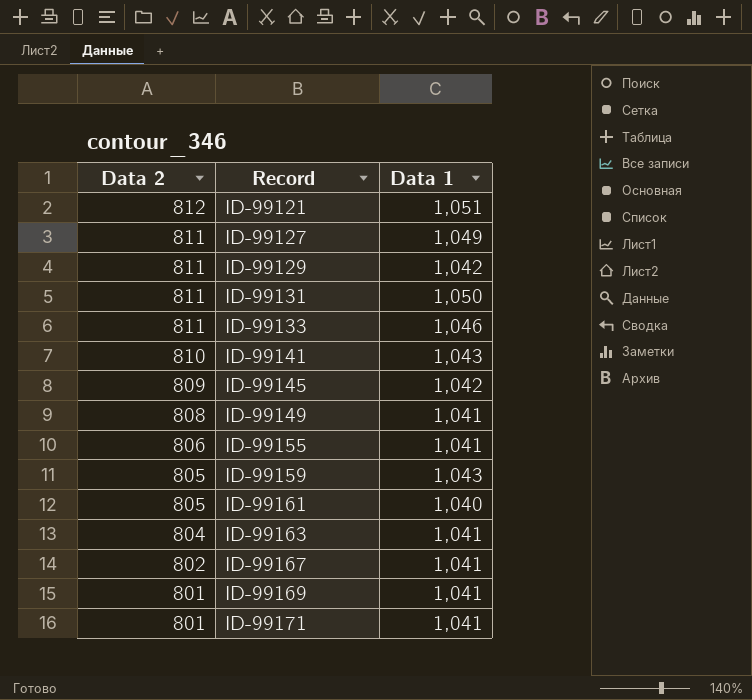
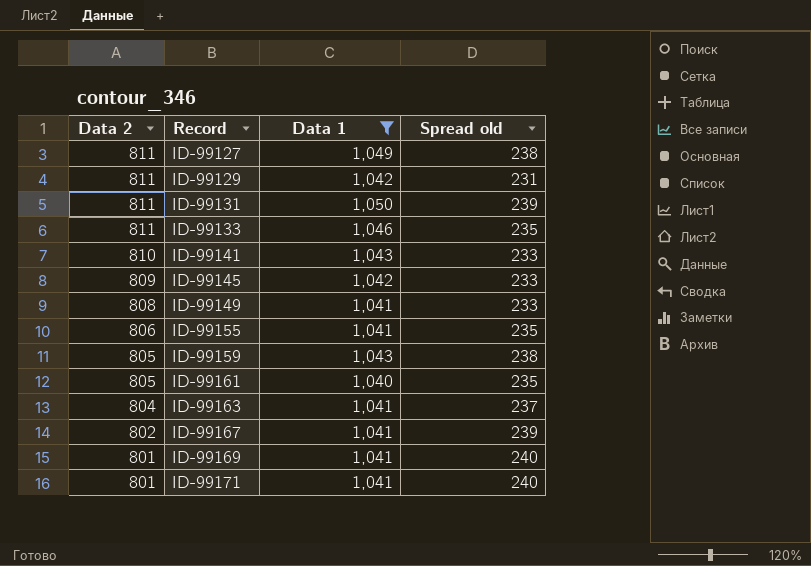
filter: none -> Data 1 != 1,051
column Spread old | formula: none -> [Data 1] - [Data 2]

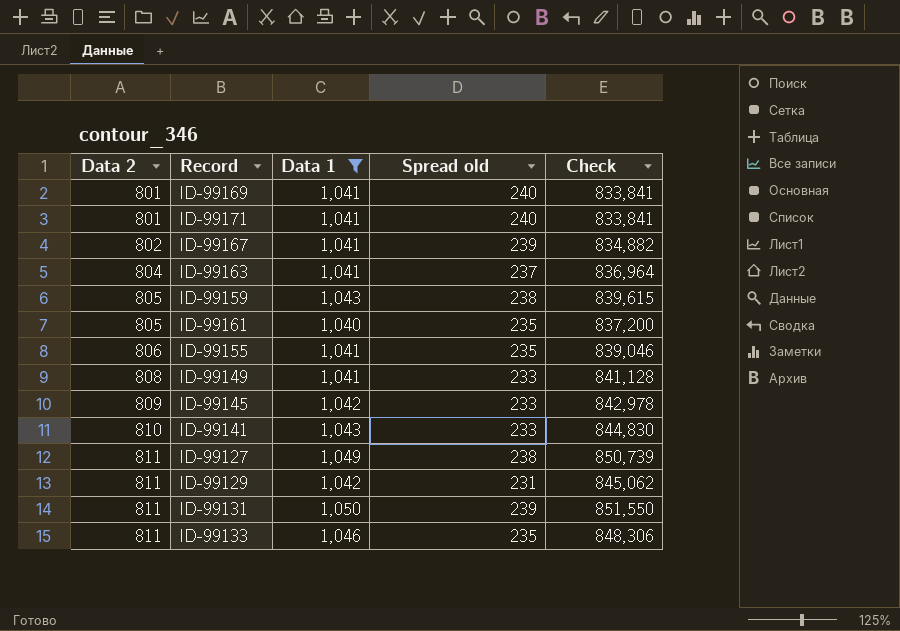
row order: Data 2 descending -> Data 2 ascending
column Check | formula: none -> [Data 2] * [Data 1]

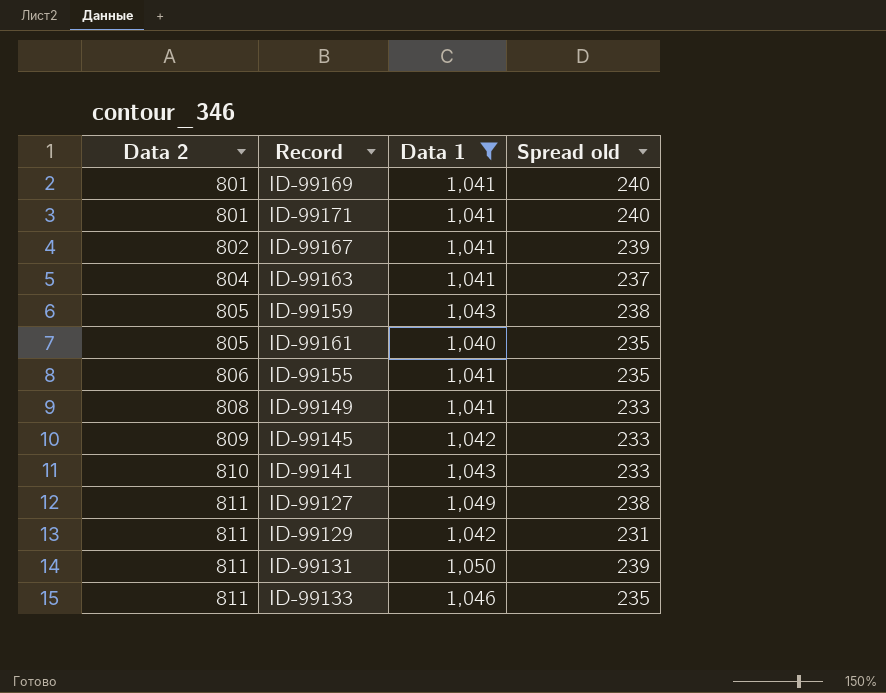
column Check | formula: [Data 2] * [Data 1] -> none

